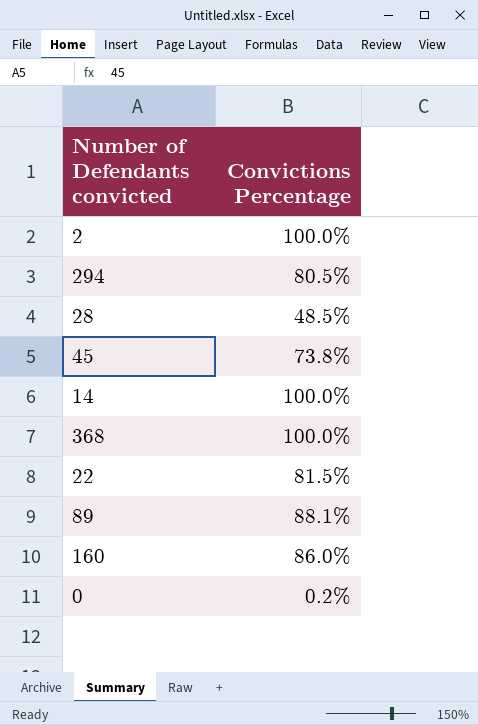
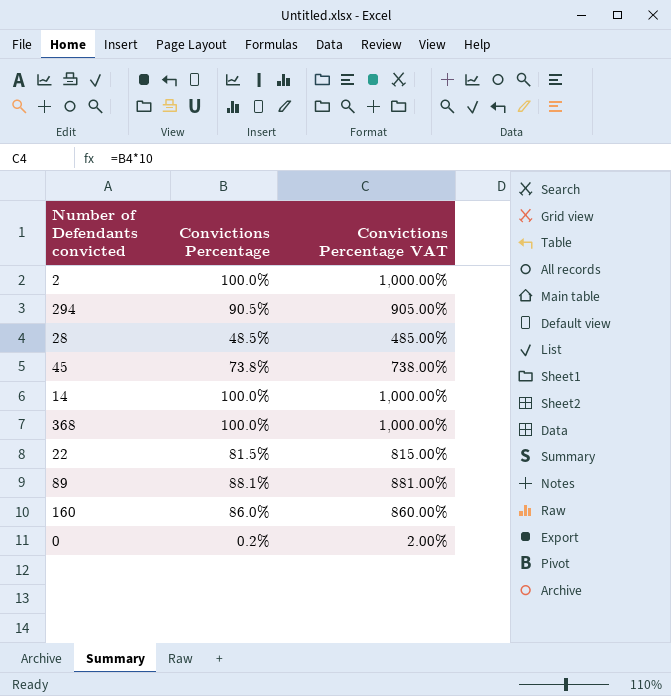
column Convictions Percentage VAT | formula: none -> [Convictions Percentage] * 10
294 | Convictions Percentage: 80.5% -> 90.5%

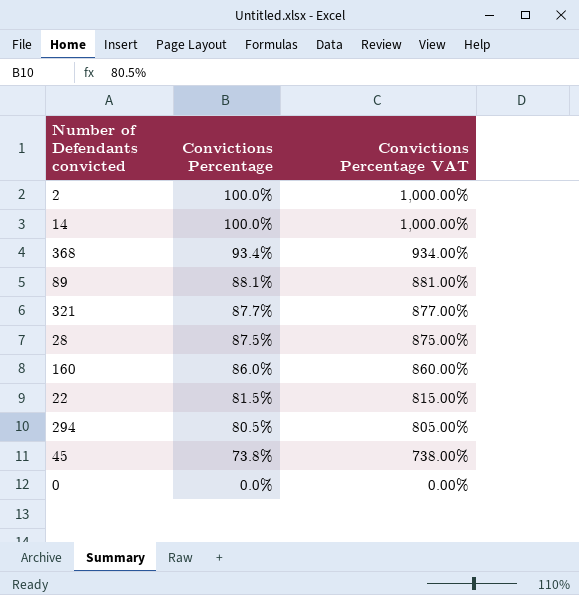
row order: none -> Convictions Percentage descending
368 | Convictions Percentage: 100.0% -> 93.4%
368 | Convictions Percentage VAT: 1,000.00% -> 934.00%
row 321: none -> 87.7% | 877.00%
28 | Convictions Percentage: 48.5% -> 87.5%
28 | Convictions Percentage VAT: 485.00% -> 875.00%
294 | Convictions Percentage: 90.5% -> 80.5%
294 | Convictions Percentage VAT: 905.00% -> 805.00%
0 | Convictions Percentage: 0.2% -> 0.0%
0 | Convictions Percentage VAT: 2.00% -> 0.00%

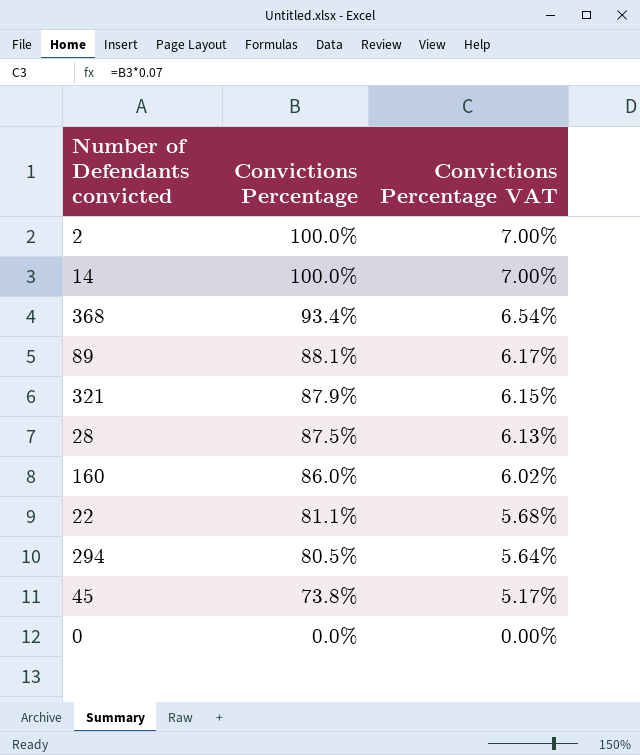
column Convictions Percentage VAT | formula: [Convictions Percentage] * 10 -> [Convictions Percentage] * 0.07
321 | Convictions Percentage: 87.7% -> 87.9%
22 | Convictions Percentage: 81.5% -> 81.1%

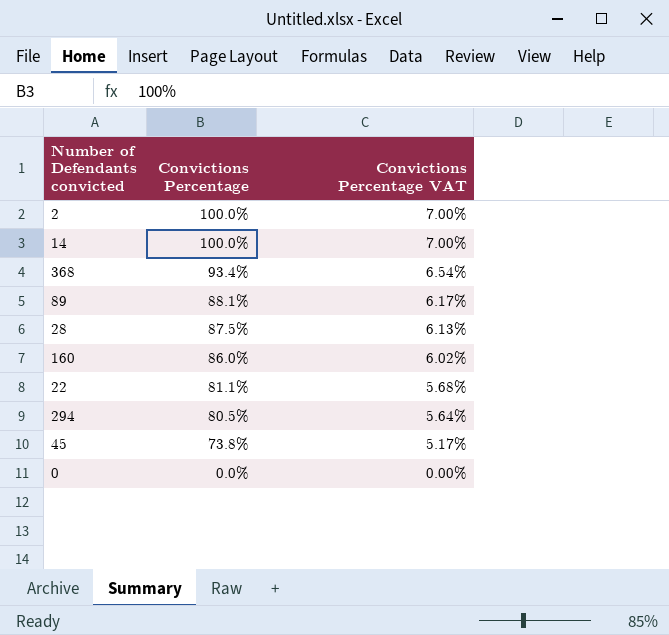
row 321: 87.9% | 6.15% -> none

